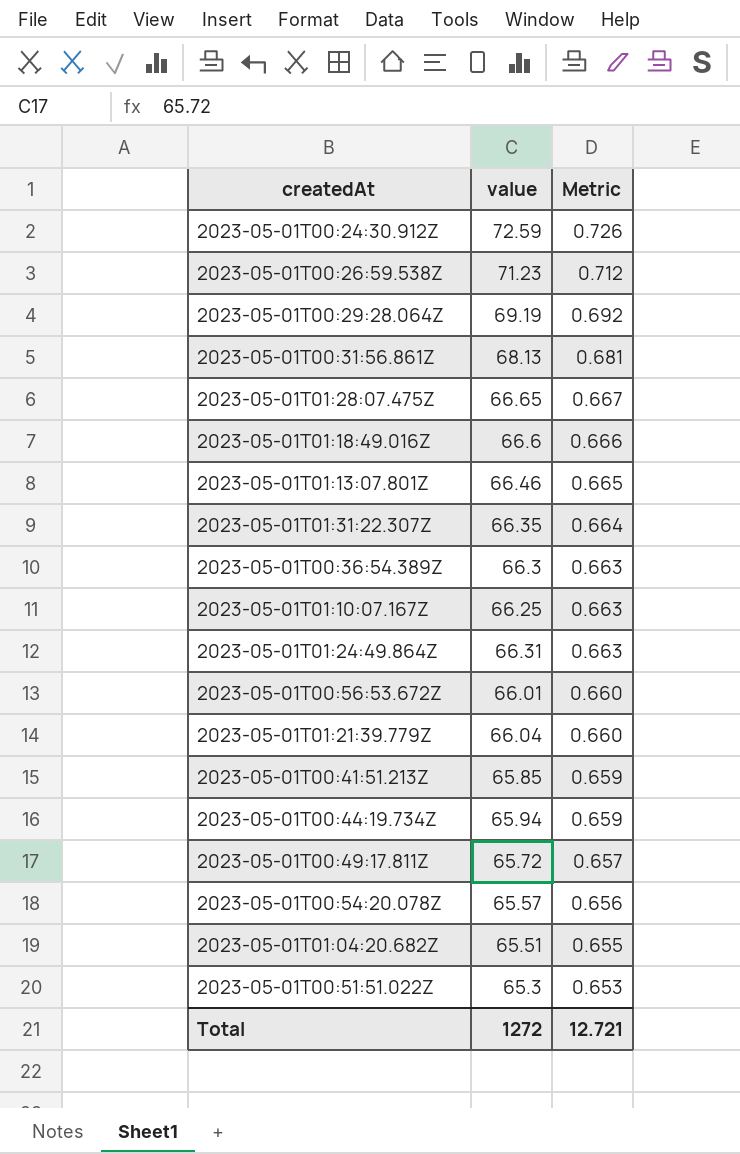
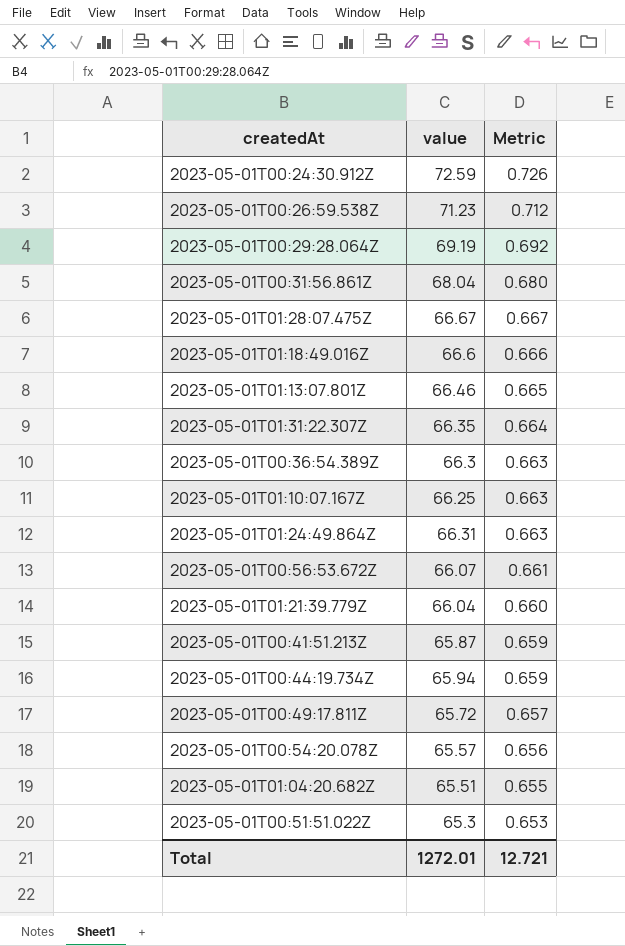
2023-05-01T00:31:56.861Z | value: 68.13 -> 68.04
2023-05-01T00:31:56.861Z | Metric: 0.681 -> 0.680
2023-05-01T01:28:07.475Z | value: 66.65 -> 66.67
2023-05-01T00:56:53.672Z | value: 66.01 -> 66.07
2023-05-01T00:56:53.672Z | Metric: 0.660 -> 0.661
2023-05-01T00:41:51.213Z | value: 65.85 -> 65.87
Total | value: 1272 -> 1272.01

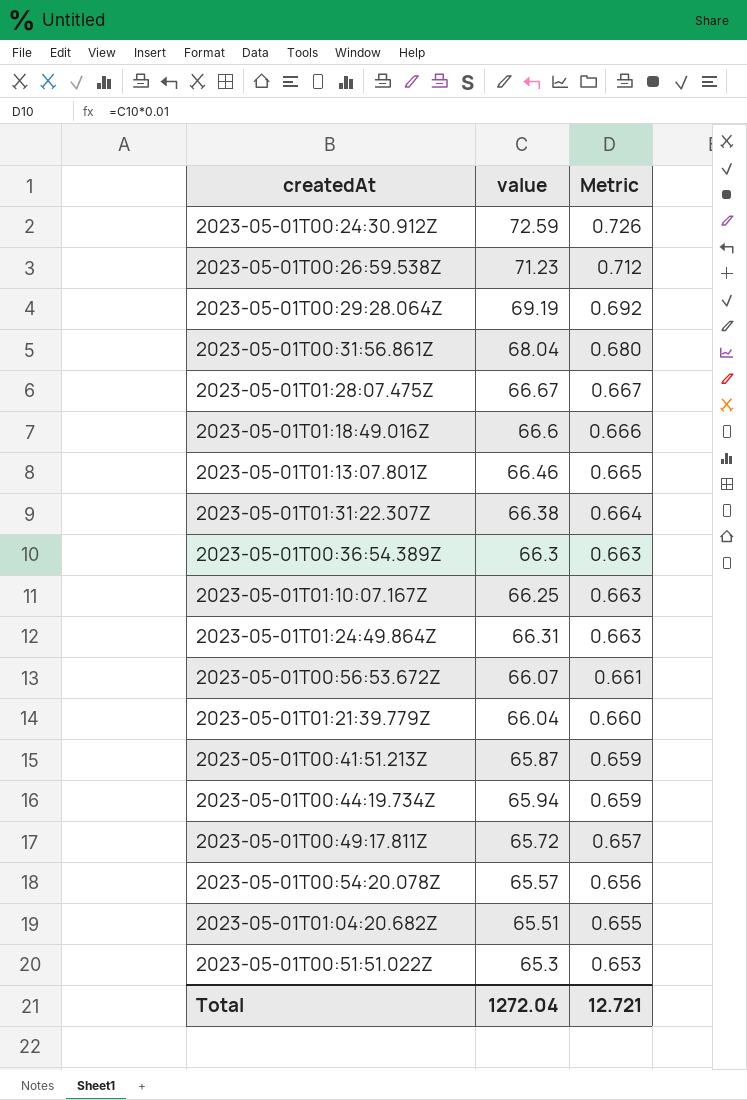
2023-05-01T01:31:22.307Z | value: 66.35 -> 66.38
Total | value: 1272.01 -> 1272.04

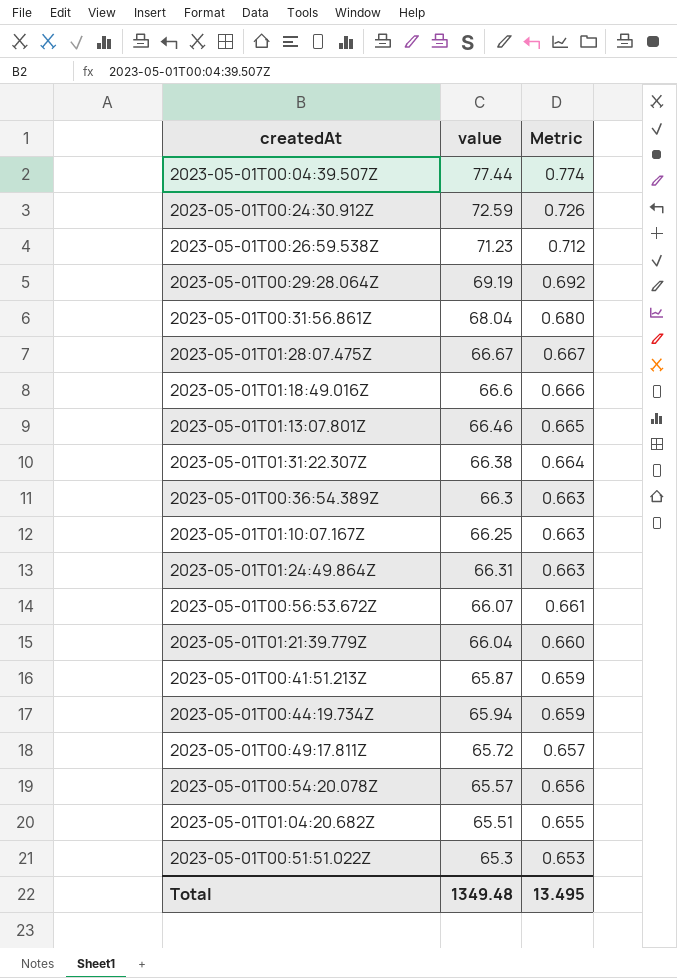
row 2023-05-01T00:04:39.507Z: none -> 77.44 | 0.774
Total | value: 1272.04 -> 1349.48
Total | Metric: 12.721 -> 13.495

